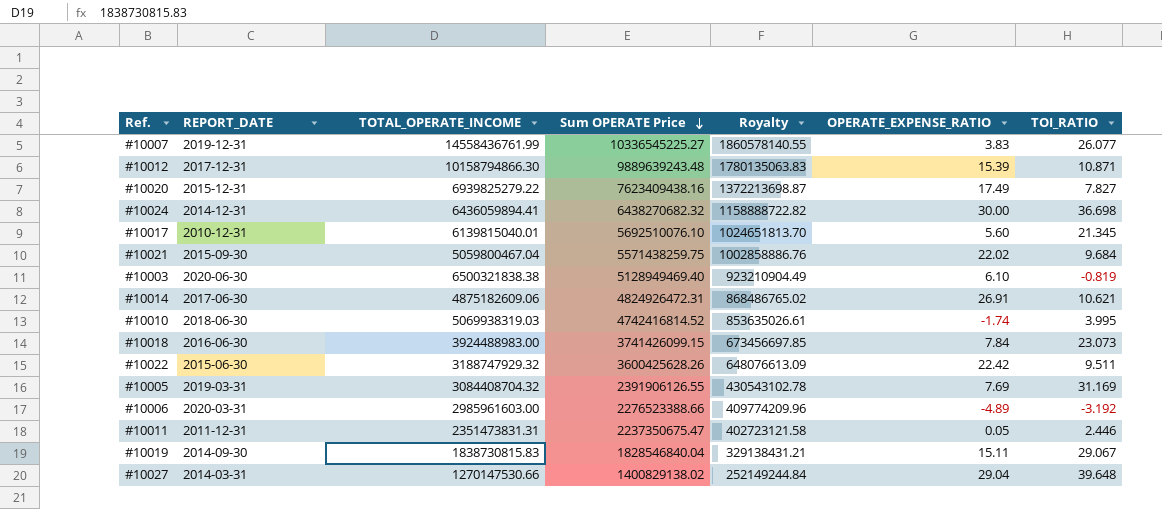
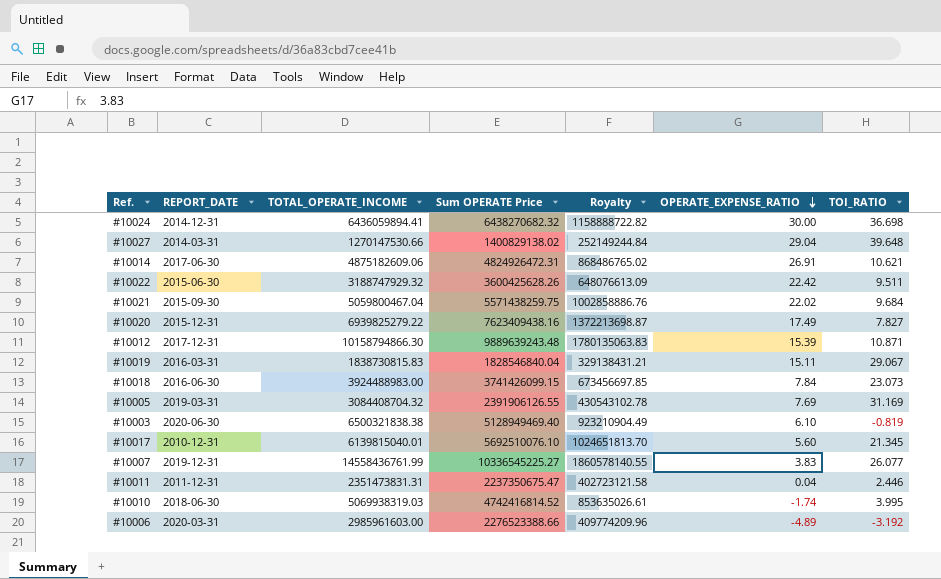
row order: Sum OPERATE Price descending -> OPERATE_EXPENSE_RATIO descending
#10019 | REPORT_DATE: 2014-09-30 -> 2016-03-31
#10011 | OPERATE_EXPENSE_RATIO: 0.05 -> 0.04

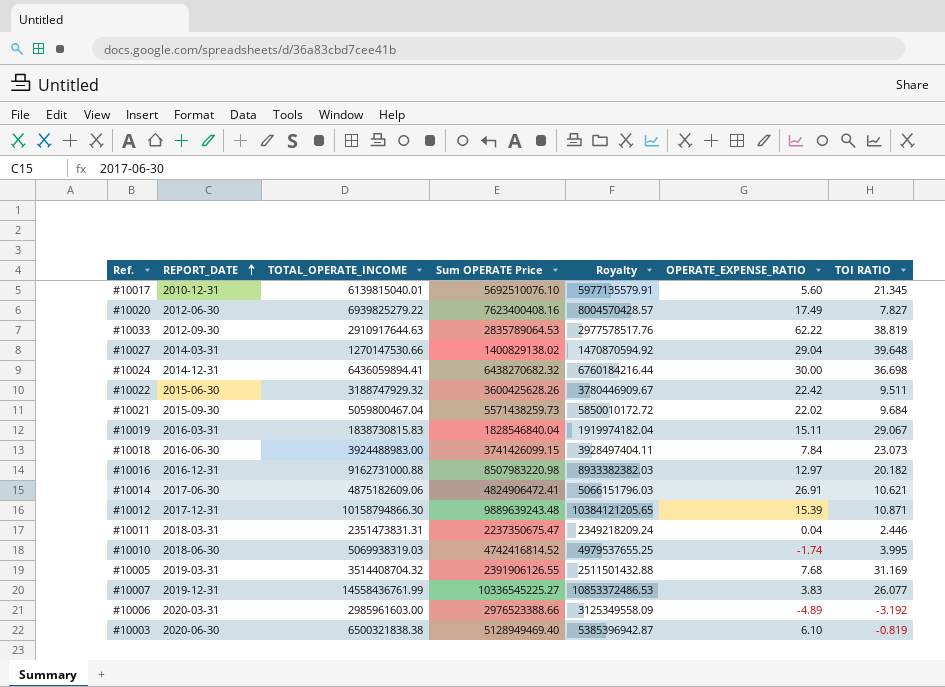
row order: OPERATE_EXPENSE_RATIO descending -> REPORT_DATE ascending
column Royalty | formula: [Sum OPERATE Price] * 0.18 -> [Sum OPERATE Price] * 1.05
column name: TOI_RATIO -> TOI RATIO
#10020 | REPORT_DATE: 2015-12-31 -> 2012-06-30
#10020 | Sum OPERATE Price: 7623409438.16 -> 7623400408.16
row #10033: none -> 2012-09-30 | 2910917644.63 | 2835789064.53 | 2977578517.76 | 62.22 | 38.819
#10021 | Sum OPERATE Price: 5571438259.75 -> 5571438259.73
row #10016: none -> 2016-12-31 | 9162731000.88 | 8507983220.98 | 8933382382.03 | 12.97 | 20.182
#10014 | Sum OPERATE Price: 4824926472.31 -> 4824906472.41
#10011 | REPORT_DATE: 2011-12-31 -> 2018-03-31
#10005 | TOTAL_OPERATE_INCOME: 3084408704.32 -> 3514408704.32
#10005 | OPERATE_EXPENSE_RATIO: 7.69 -> 7.68
#10006 | Sum OPERATE Price: 2276523388.66 -> 2976523388.66

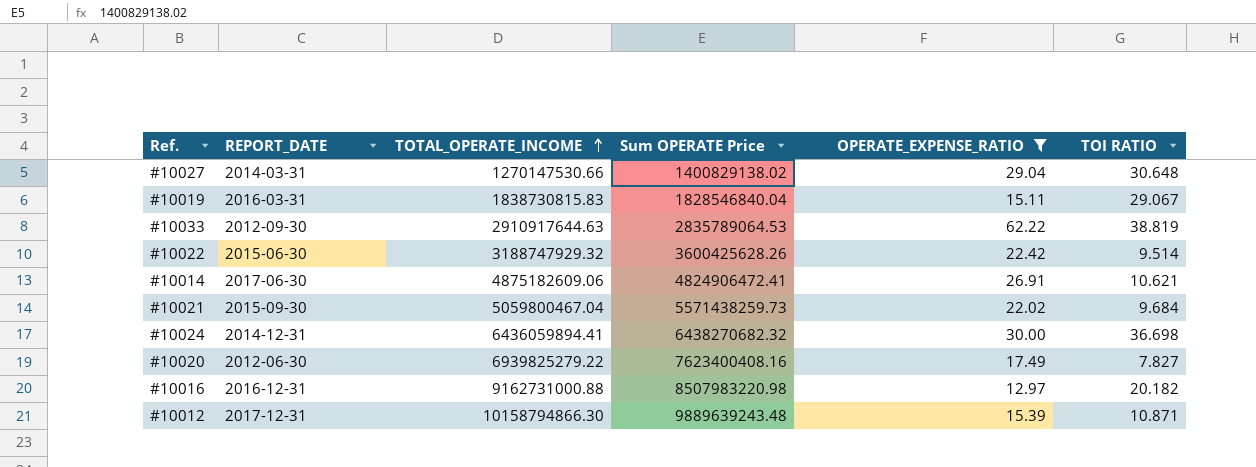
filter: none -> OPERATE_EXPENSE_RATIO >= 12.97
row order: REPORT_DATE ascending -> TOTAL_OPERATE_INCOME ascending
column Royalty | formula: [Sum OPERATE Price] * 1.05 -> none
#10027 | TOI RATIO: 39.648 -> 30.648
#10022 | TOI RATIO: 9.511 -> 9.514

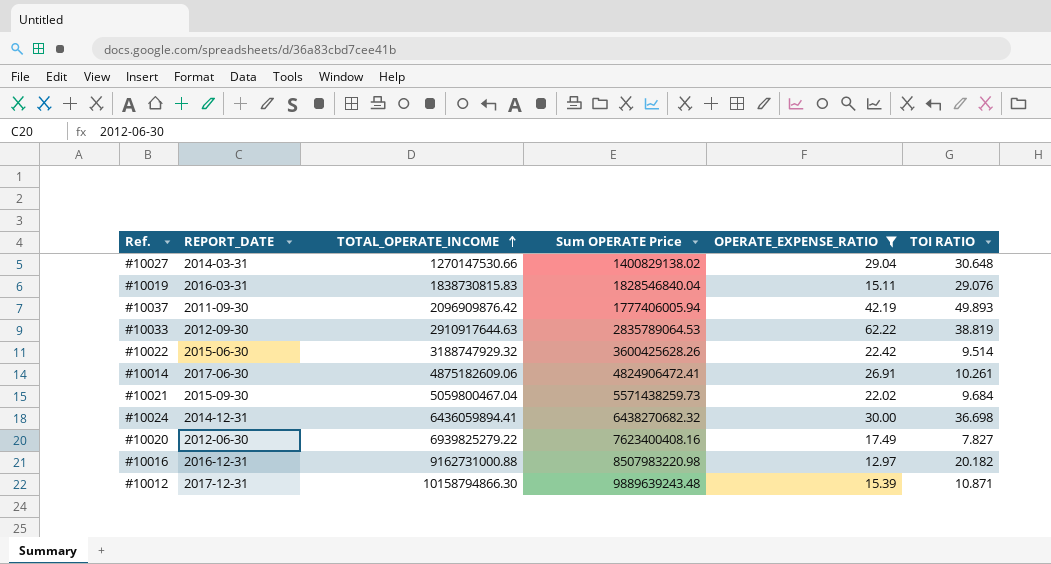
#10019 | TOI RATIO: 29.067 -> 29.076
row #10037: none -> 2011-09-30 | 2096909876.42 | 1777406005.94 | 42.19 | 49.893
#10014 | TOI RATIO: 10.621 -> 10.261

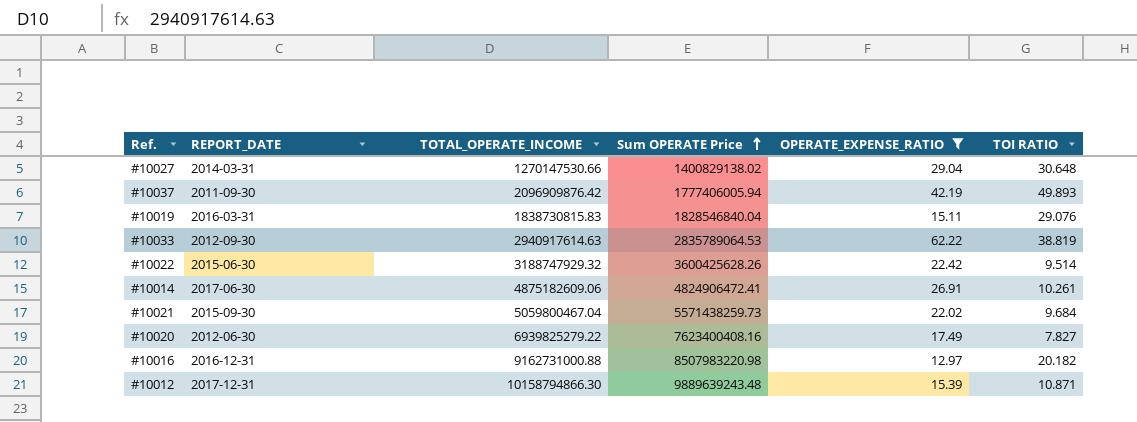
row order: TOTAL_OPERATE_INCOME ascending -> Sum OPERATE Price ascending
row #10024: 2014-12-31 | 6436059894.41 | 6438270682.32 | 30.00 | 36.698 -> none
#10033 | TOTAL_OPERATE_INCOME: 2910917644.63 -> 2940917614.63

